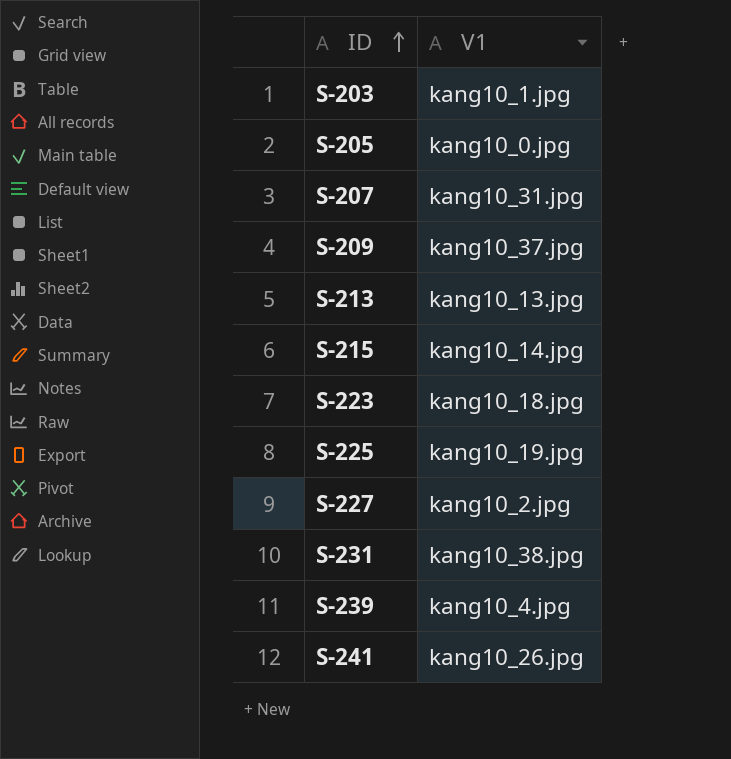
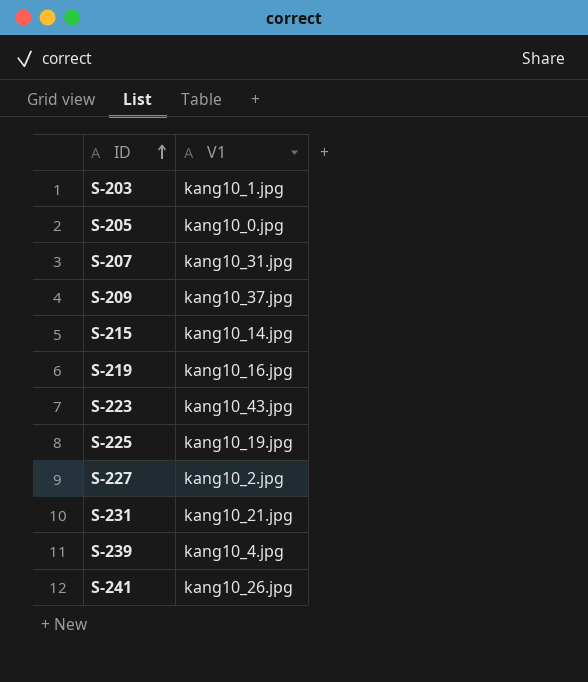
row S-213: kang10_13.jpg -> none
row S-219: none -> kang10_16.jpg
S-223 | V1: kang10_18.jpg -> kang10_43.jpg
S-231 | V1: kang10_38.jpg -> kang10_21.jpg

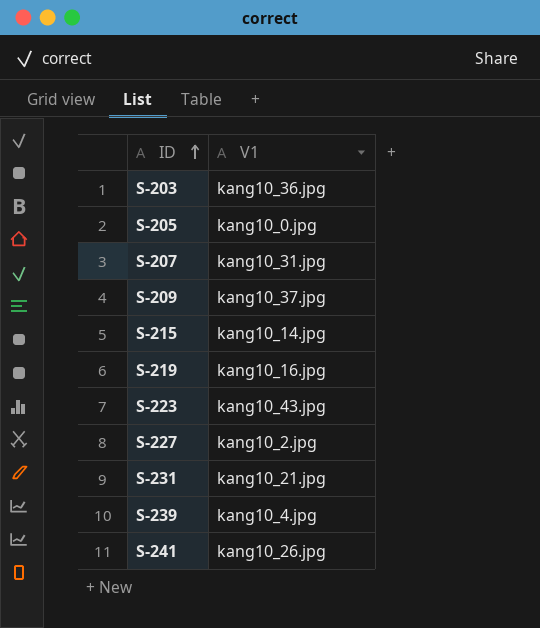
row S-225: kang10_19.jpg -> none
S-203 | V1: kang10_1.jpg -> kang10_36.jpg

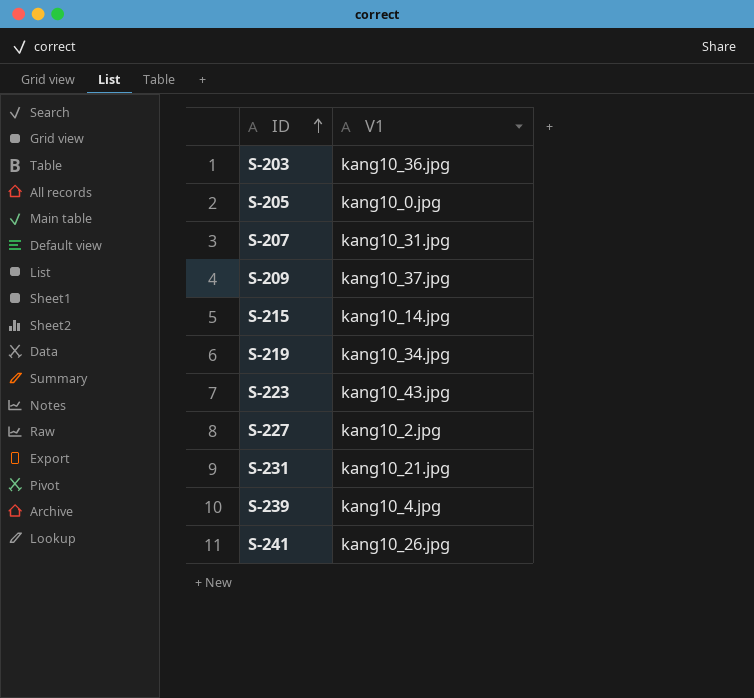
S-219 | V1: kang10_16.jpg -> kang10_34.jpg

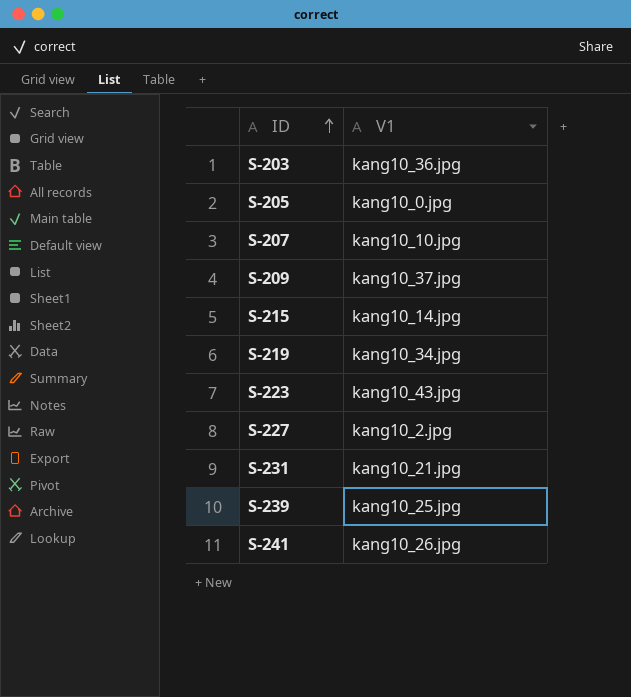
S-207 | V1: kang10_31.jpg -> kang10_10.jpg
S-239 | V1: kang10_4.jpg -> kang10_25.jpg

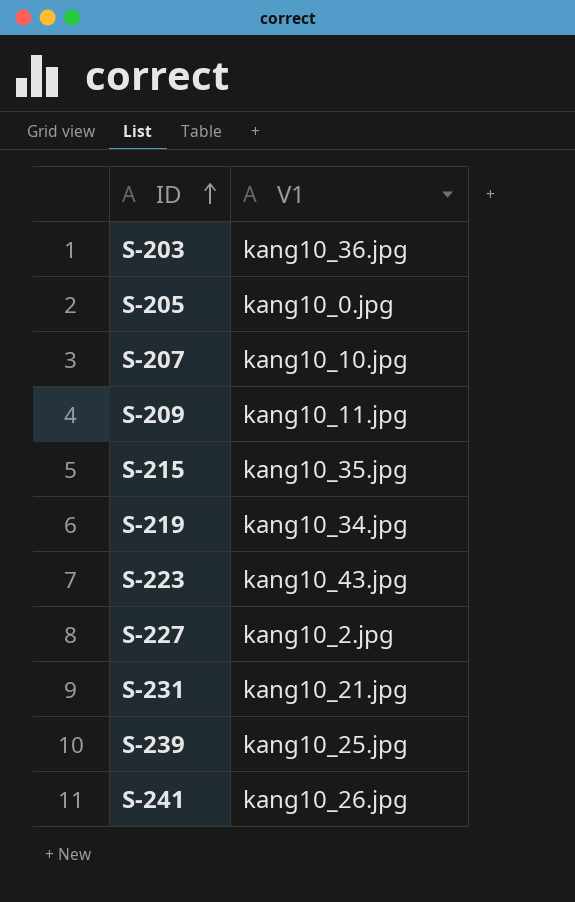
S-209 | V1: kang10_37.jpg -> kang10_11.jpg
S-215 | V1: kang10_14.jpg -> kang10_35.jpg

